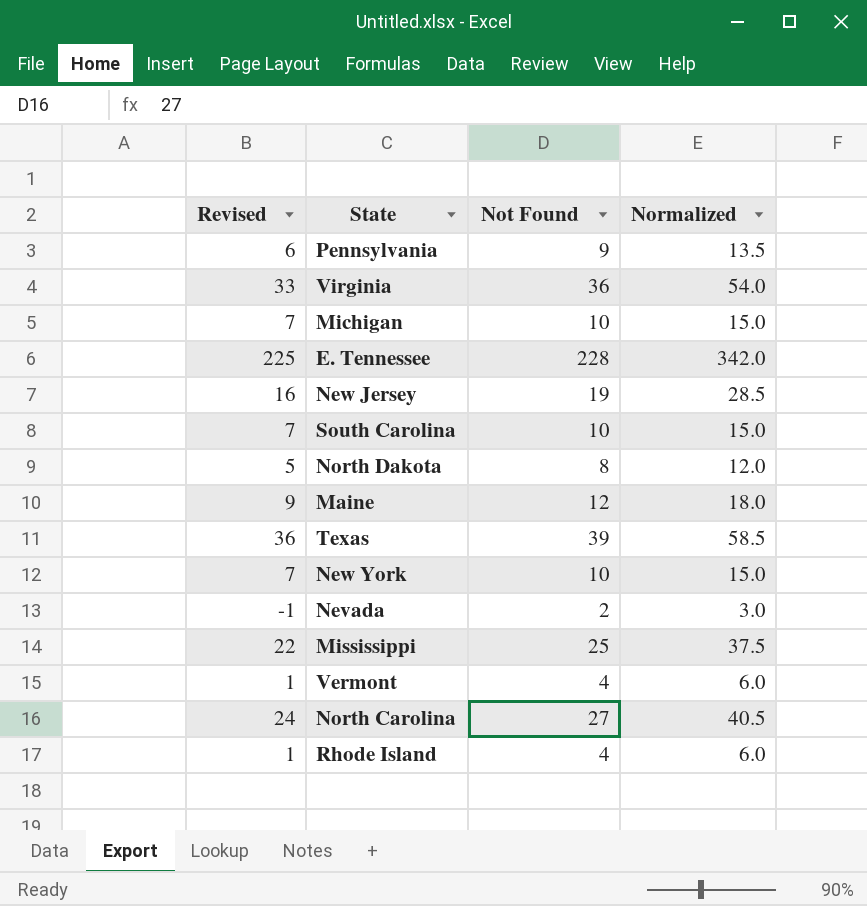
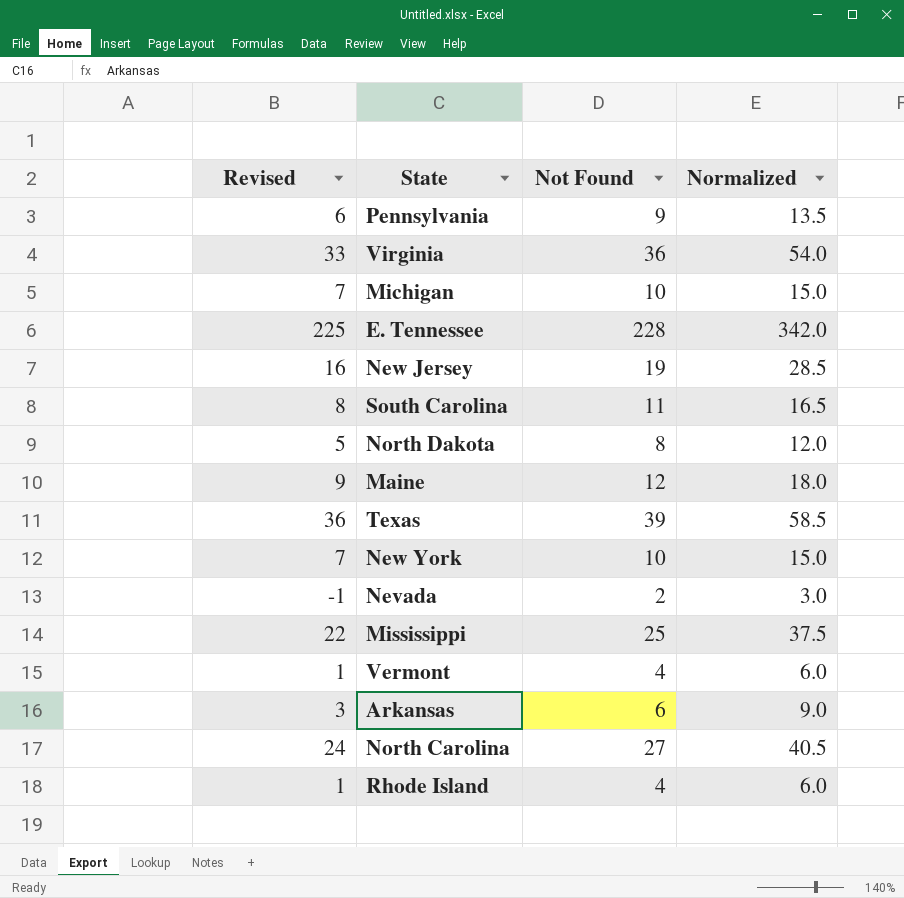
South Carolina | Revised: 7 -> 8
South Carolina | Not Found: 10 -> 11
South Carolina | Normalized: 15.0 -> 16.5
row Arkansas: none -> 3 | 6 | 9.0

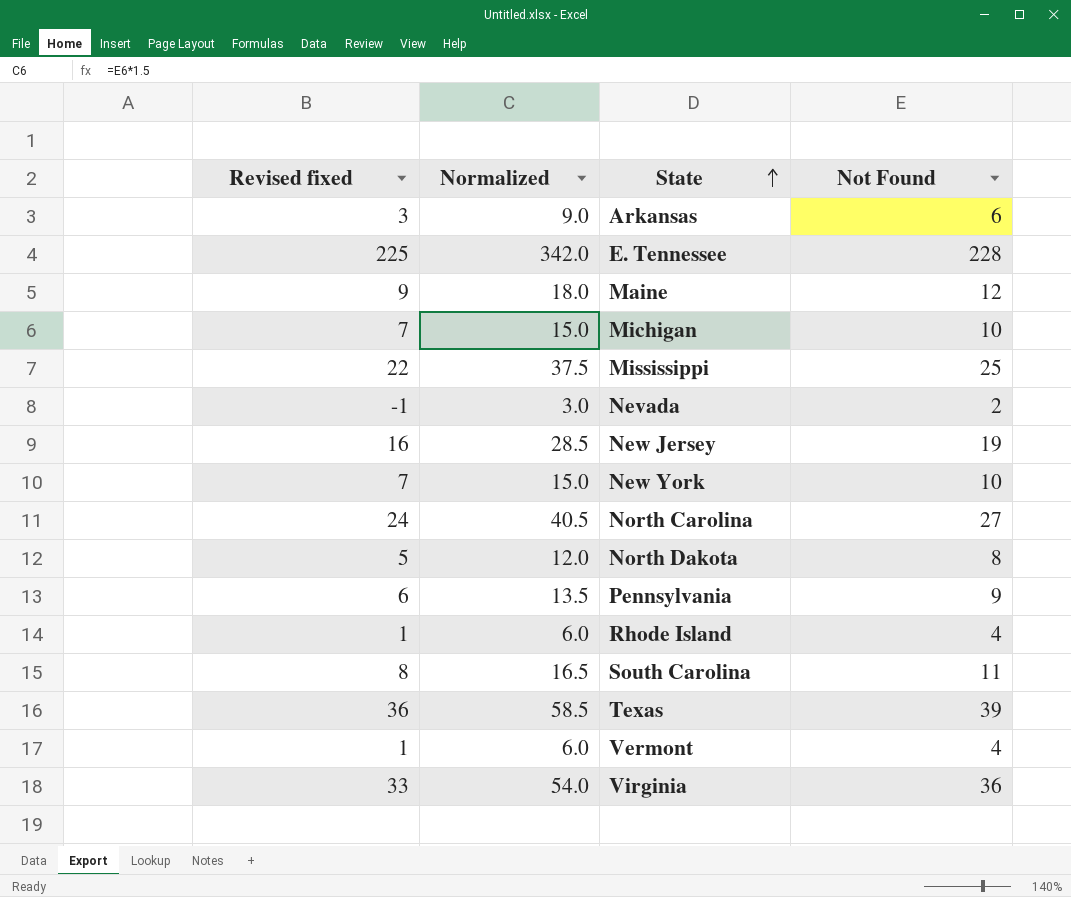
row order: none -> State ascending
column name: Revised -> Revised fixed
column Normalized | position: 4 -> 2

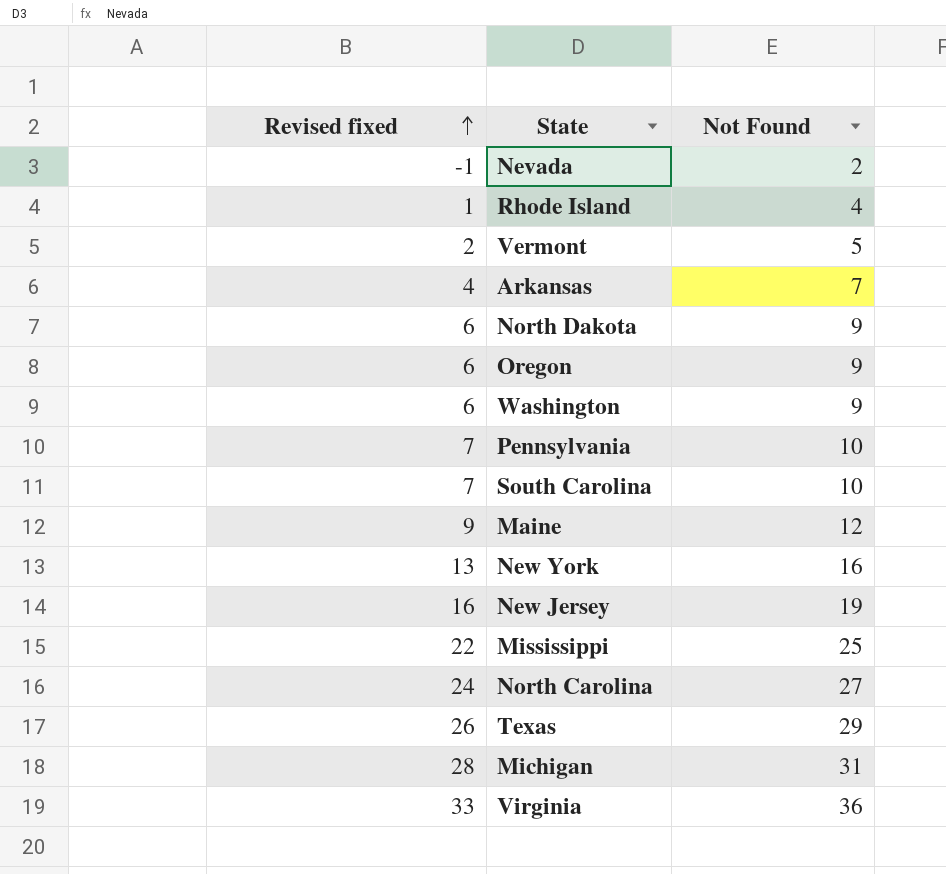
row order: State ascending -> Revised fixed ascending
column Normalized | formula: [Not Found] * 1.5 -> none
row E. Tennessee: 225 | 342.0 | 228 -> none
Vermont | Revised fixed: 1 -> 2
Vermont | Not Found: 4 -> 5
Arkansas | Revised fixed: 3 -> 4
Arkansas | Not Found: 6 -> 7
North Dakota | Revised fixed: 5 -> 6
North Dakota | Not Found: 8 -> 9
row Oregon: none -> 6 | 9
row Washington: none -> 6 | 9
Pennsylvania | Revised fixed: 6 -> 7
Pennsylvania | Not Found: 9 -> 10
South Carolina | Revised fixed: 8 -> 7
South Carolina | Not Found: 11 -> 10
New York | Revised fixed: 7 -> 13
New York | Not Found: 10 -> 16
Texas | Revised fixed: 36 -> 26
Texas | Not Found: 39 -> 29
Michigan | Revised fixed: 7 -> 28
Michigan | Not Found: 10 -> 31

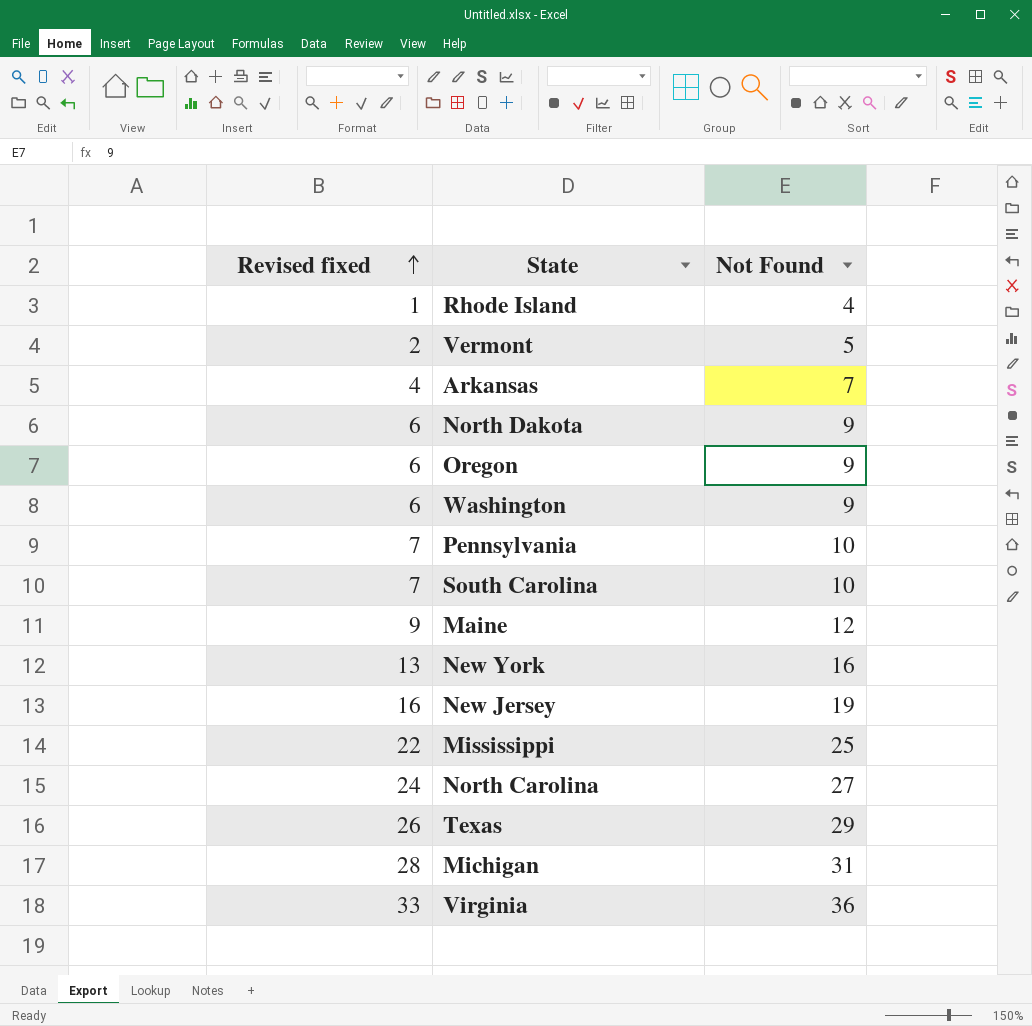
row Nevada: -1 | 2 -> none

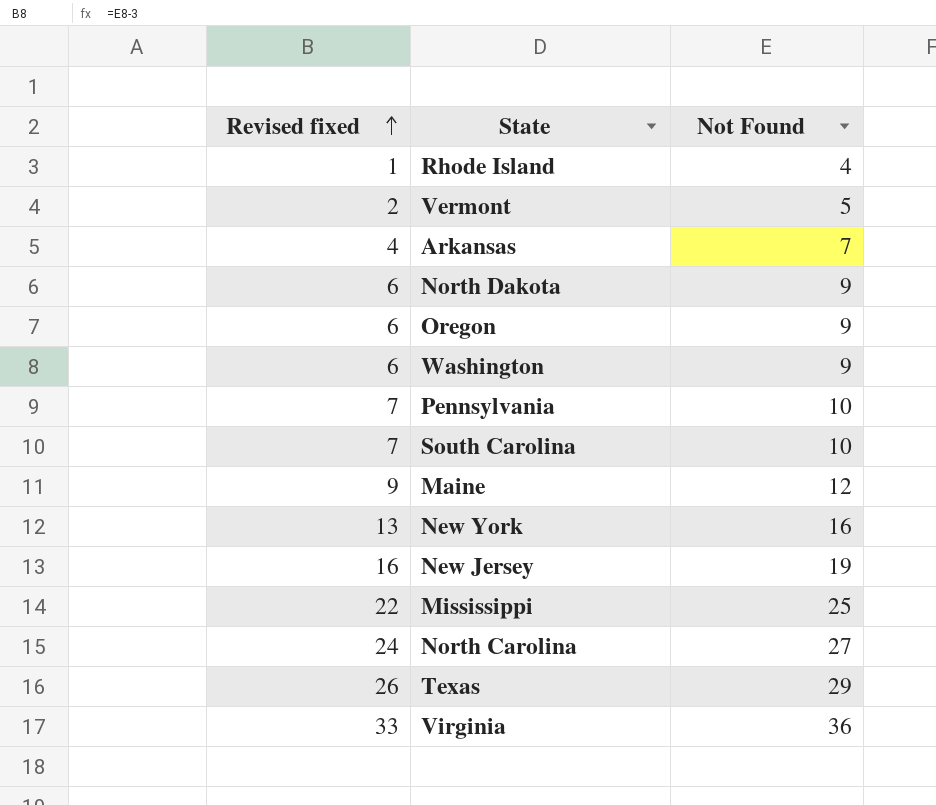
row Michigan: 28 | 31 -> none

